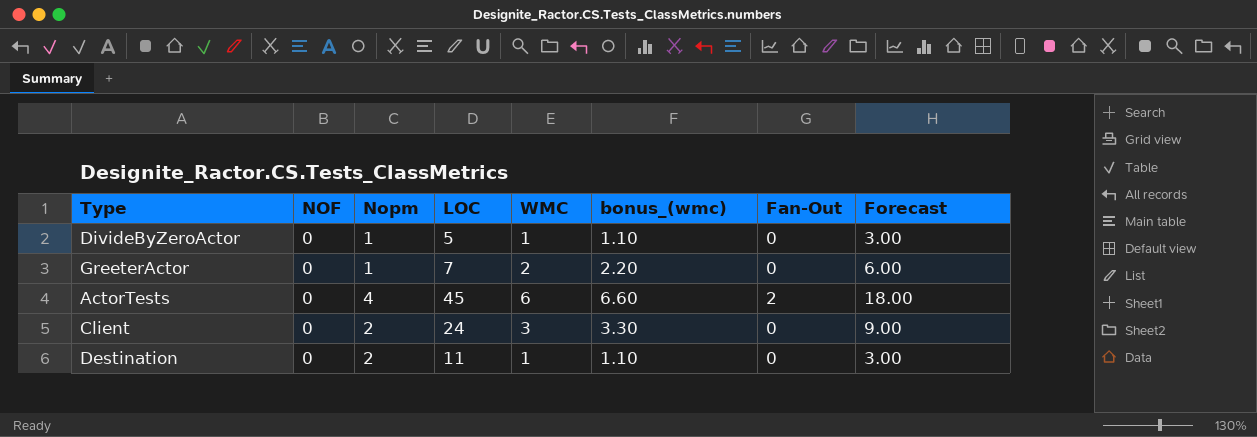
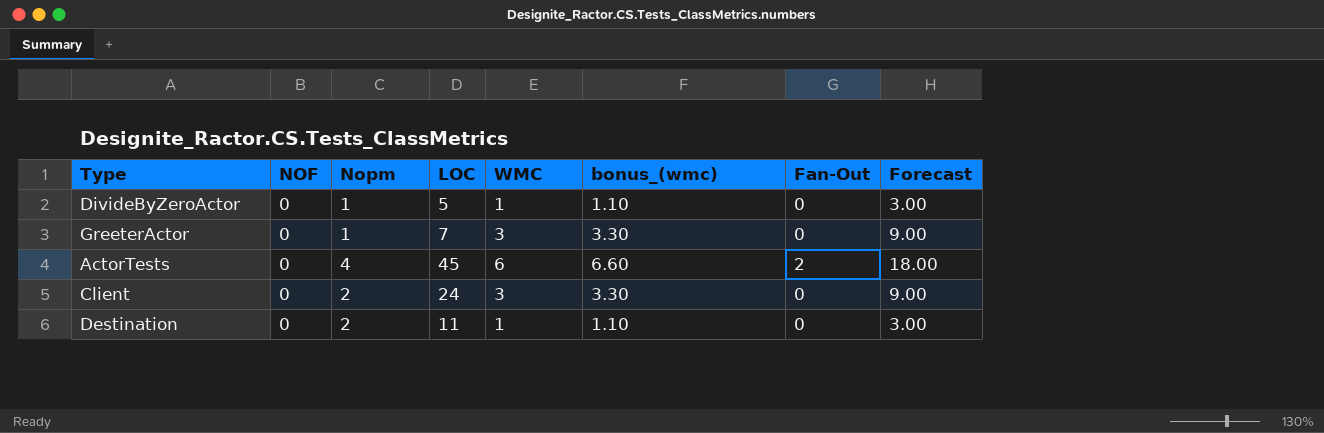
GreeterActor | WMC: 2 -> 3
GreeterActor | bonus_(wmc): 2.20 -> 3.30
GreeterActor | Forecast: 6.00 -> 9.00

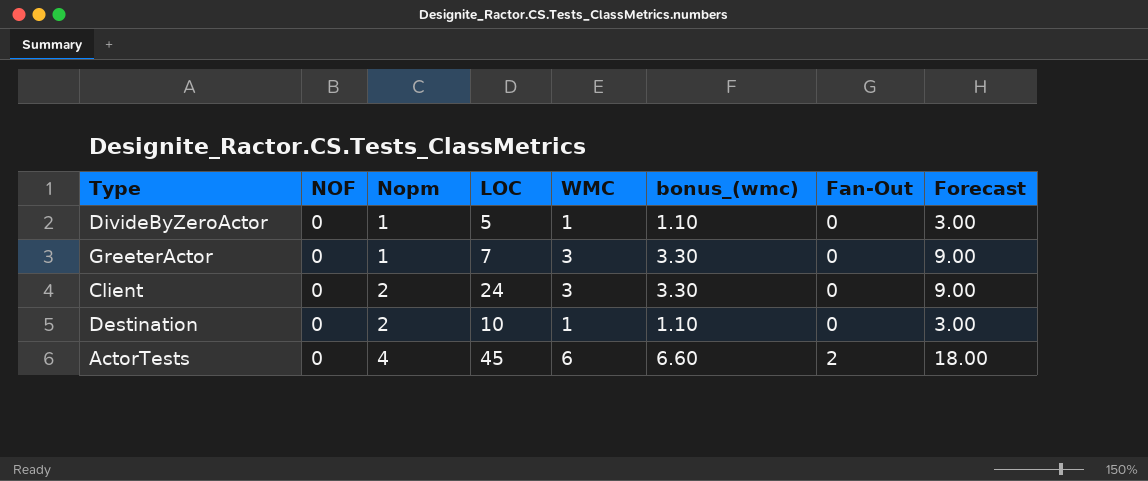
row order: none -> Nopm ascending
Destination | LOC: 11 -> 10

